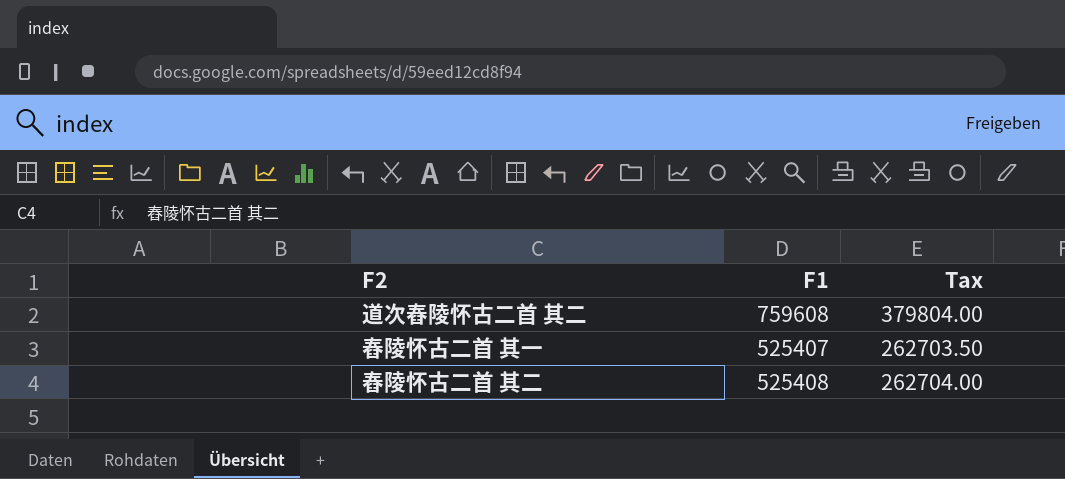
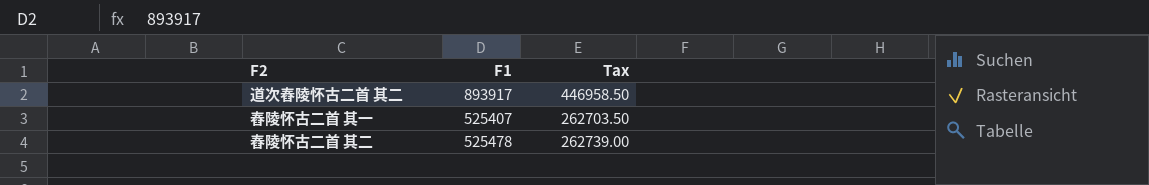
道次舂陵怀古二首 其二 | F1: 759608 -> 893917
道次舂陵怀古二首 其二 | Tax: 379804.00 -> 446958.50
舂陵怀古二首 其二 | F1: 525408 -> 525478
舂陵怀古二首 其二 | Tax: 262704.00 -> 262739.00

